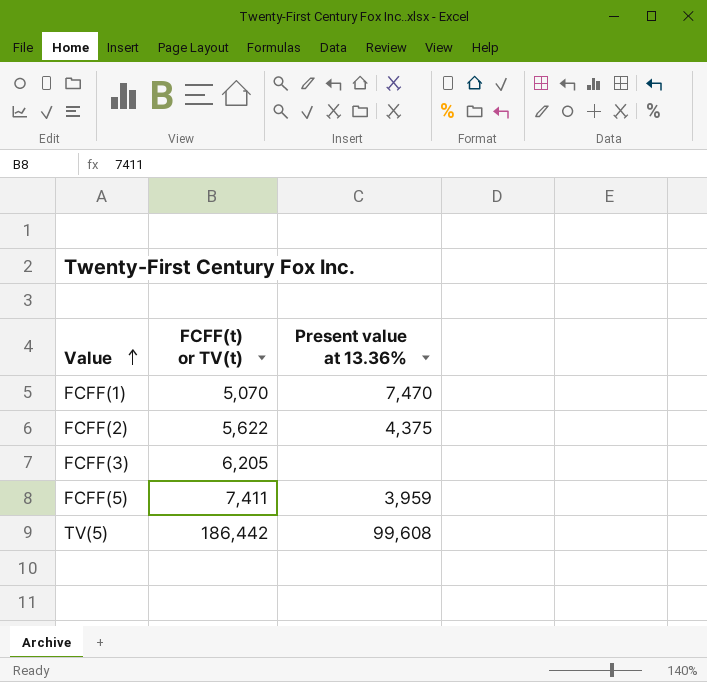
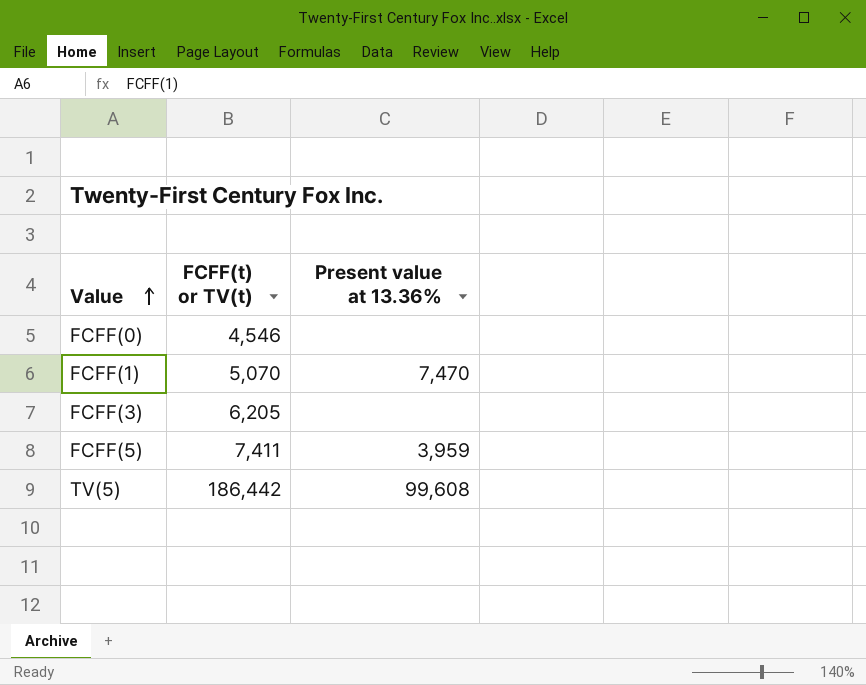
row FCFF(2): 5,622 | 4,375 -> none
row FCFF(0): none -> 4,546 | none

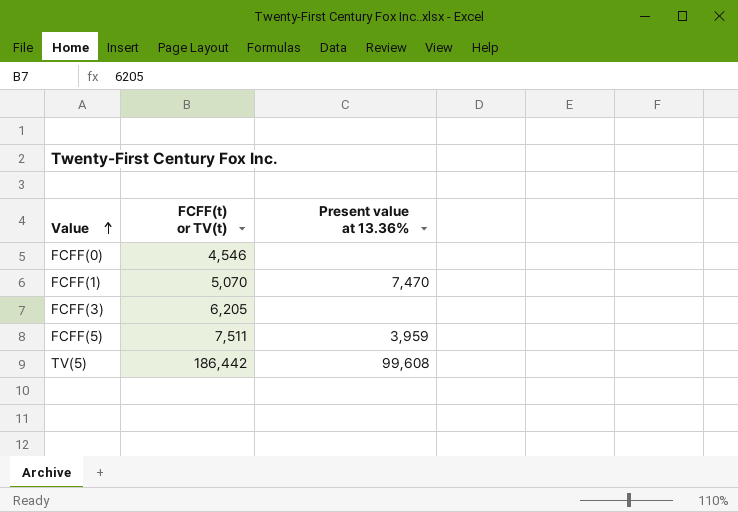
FCFF(5) | FCFF(t) or TV(t): 7,411 -> 7,511

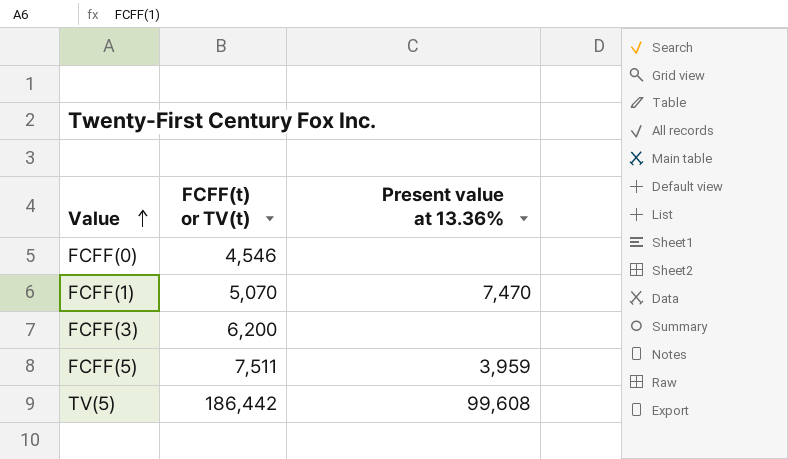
FCFF(3) | FCFF(t) or TV(t): 6,205 -> 6,200

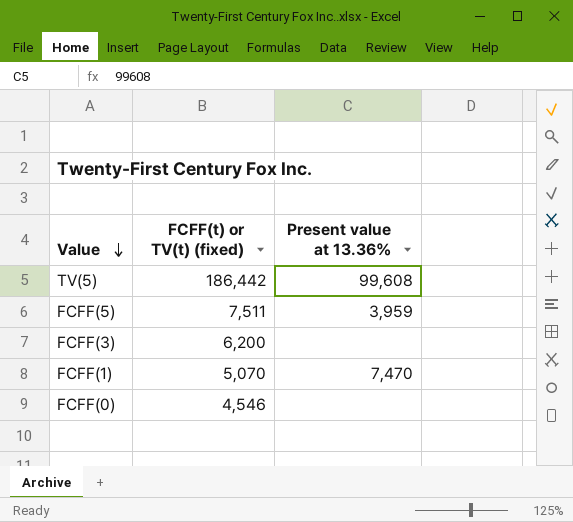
row order: Value ascending -> Value descending
column name: FCFF(t) or TV(t) -> FCFF(t) or TV(t) (fixed)

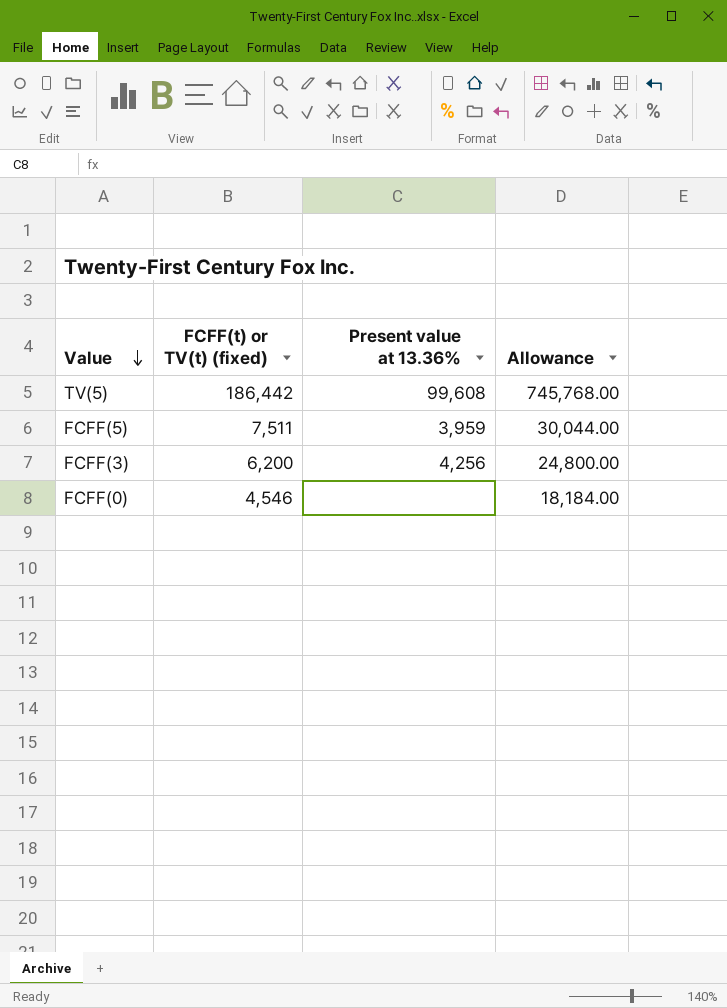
column Allowance | formula: none -> [FCFF(t) or TV(t) (fixed)] * 4
row FCFF(1): 5,070 | 7,470 -> none
FCFF(3) | Present value at 13.36%: none -> 4,256

